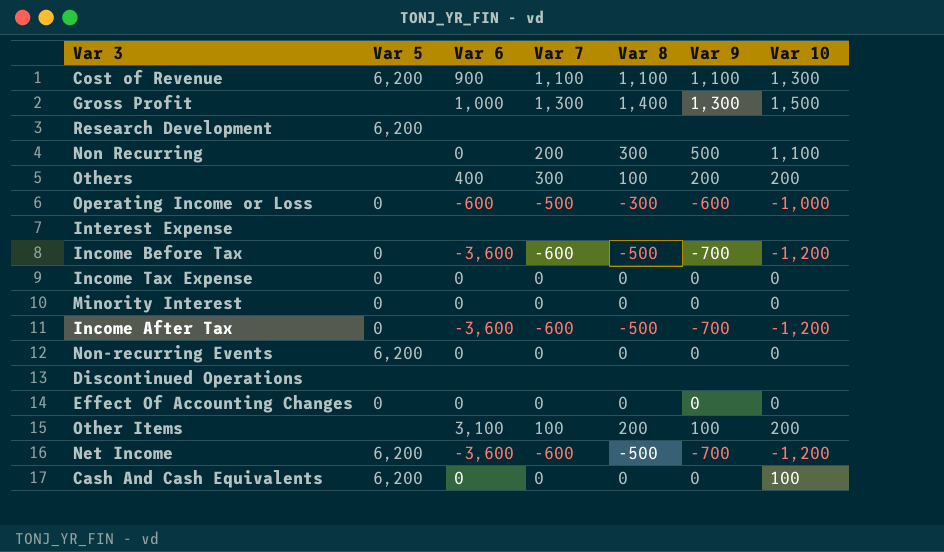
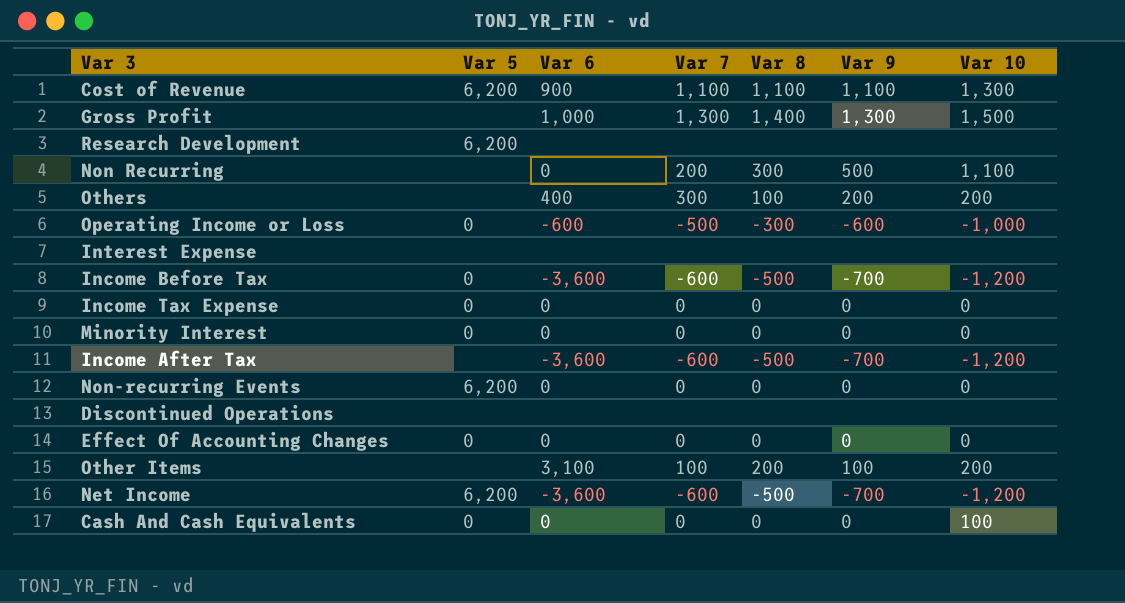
Income After Tax | Var 5: 0 -> none
Cash And Cash Equivalents | Var 5: 6,200 -> 0

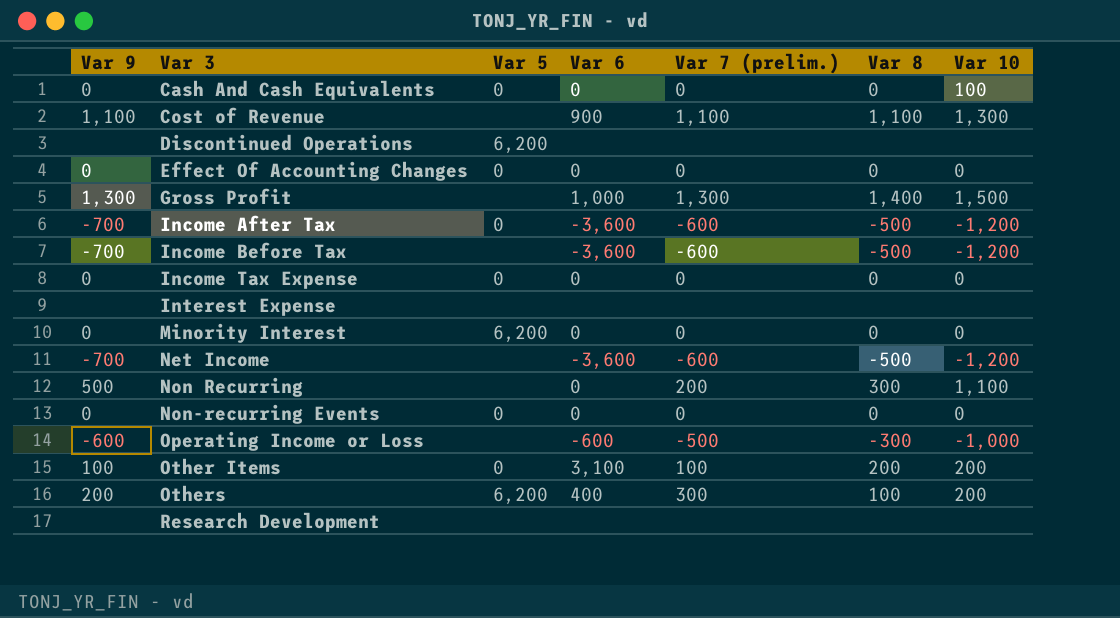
row order: none -> Var 3 ascending
column Var 9 | position: 6 -> 1
column name: Var 7 -> Var 7 (prelim.)
Cost of Revenue | Var 5: 6,200 -> none
Discontinued Operations | Var 5: none -> 6,200
Income After Tax | Var 5: none -> 0
Income Before Tax | Var 5: 0 -> none
Minority Interest | Var 5: 0 -> 6,200
Net Income | Var 5: 6,200 -> none
Non-recurring Events | Var 5: 6,200 -> 0
Operating Income or Loss | Var 5: 0 -> none
Other Items | Var 5: none -> 0
Others | Var 5: none -> 6,200
Research Development | Var 5: 6,200 -> none

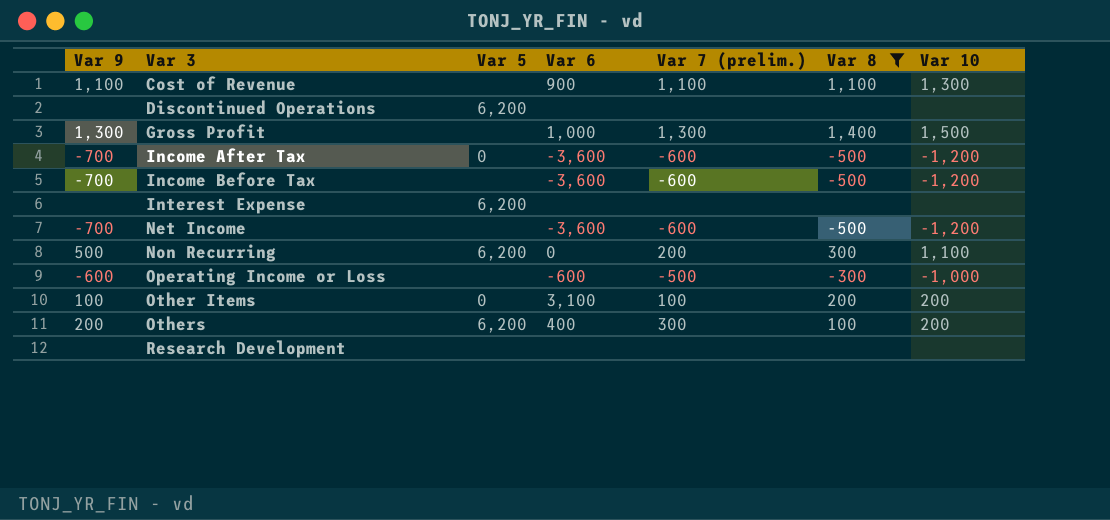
filter: none -> Var 8 != 0
Interest Expense | Var 5: none -> 6,200
Non Recurring | Var 5: none -> 6,200

